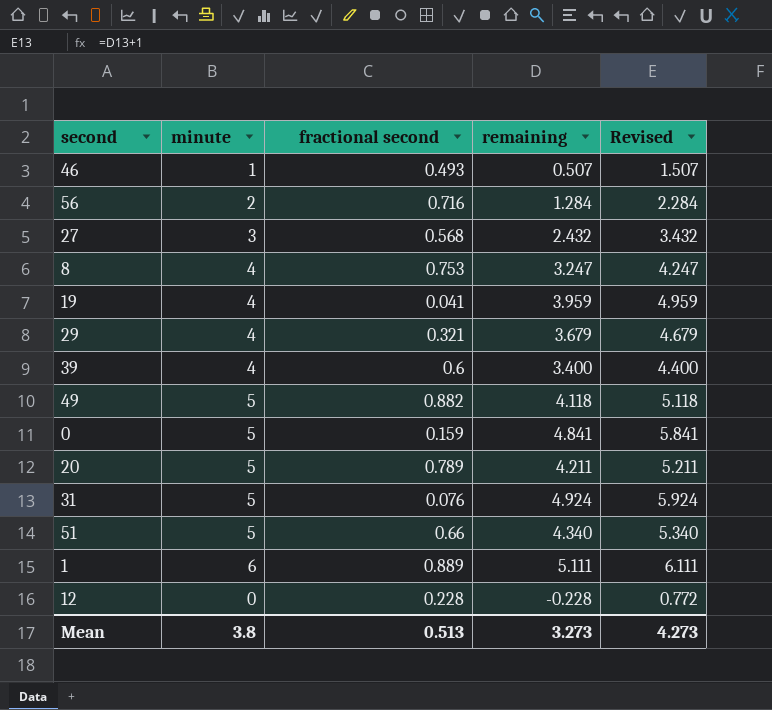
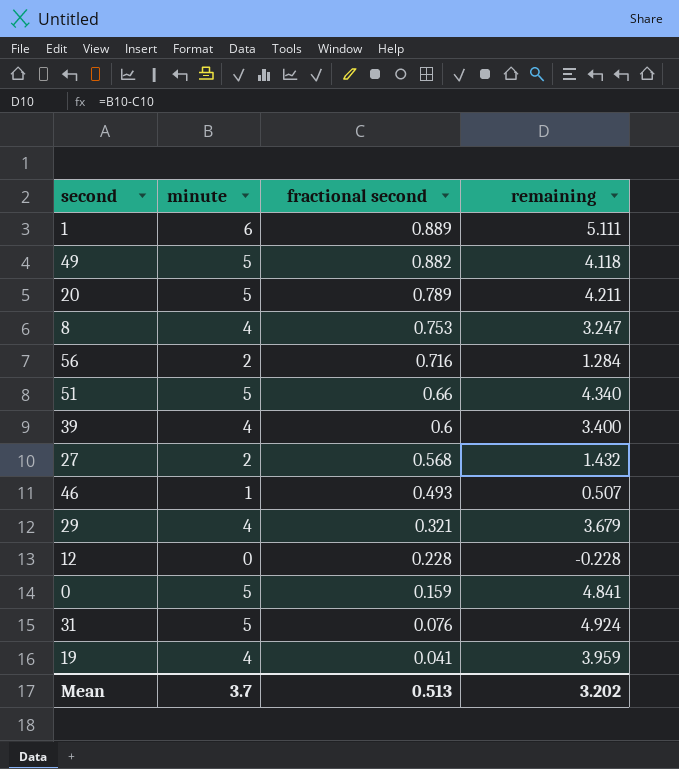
row order: none -> fractional second descending
column Revised | formula: [remaining] + 1 -> none
27 | minute: 3 -> 2
27 | remaining: 2.432 -> 1.432
Mean | minute: 3.8 -> 3.7
Mean | remaining: 3.273 -> 3.202

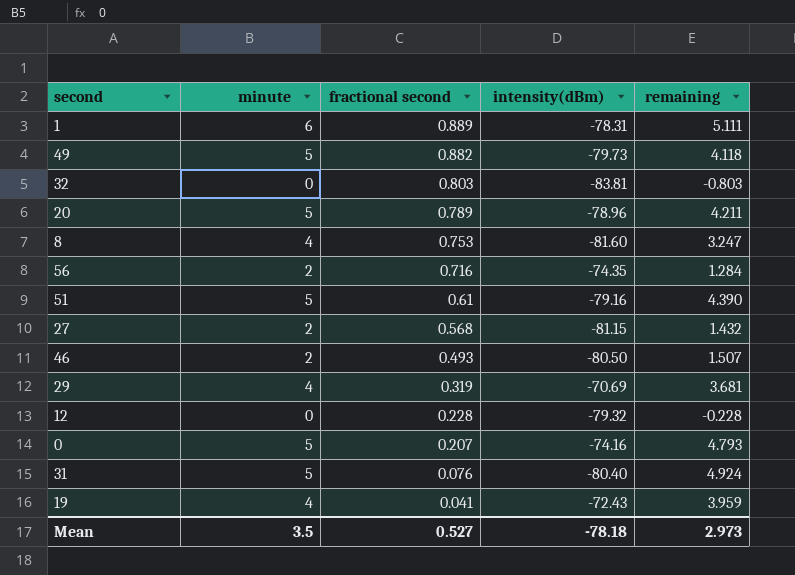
column intensity(dBm) | position: none -> 4
row 39: 4 | 0.6 | 3.400 -> none
row 32: none -> 0 | 0.803 | -83.81 | -0.803
51 | fractional second: 0.66 -> 0.61
51 | remaining: 4.340 -> 4.390
46 | minute: 1 -> 2
46 | remaining: 0.507 -> 1.507
29 | fractional second: 0.321 -> 0.319
29 | remaining: 3.679 -> 3.681
0 | fractional second: 0.159 -> 0.207
0 | remaining: 4.841 -> 4.793
Mean | minute: 3.7 -> 3.5
Mean | fractional second: 0.513 -> 0.527
Mean | remaining: 3.202 -> 2.973

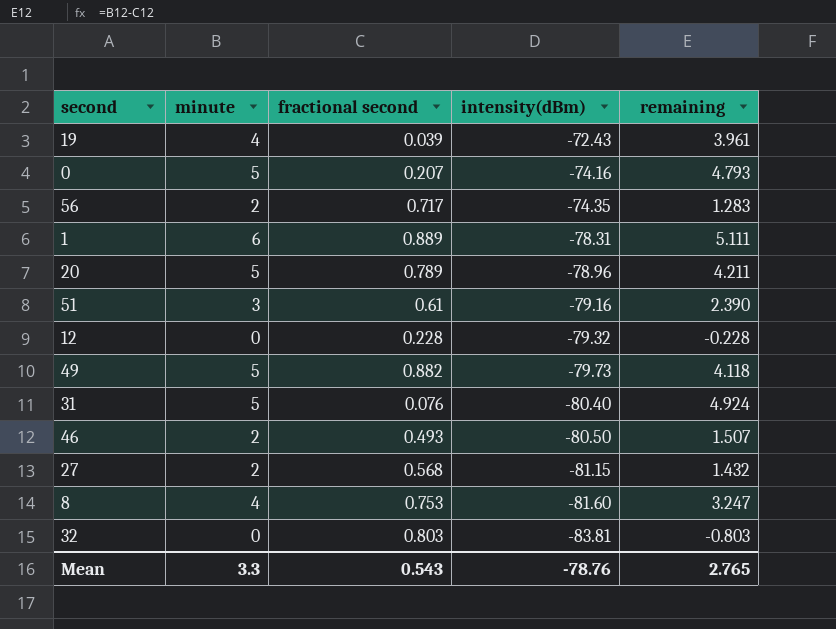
row order: fractional second descending -> intensity(dBm) descending
row 29: 4 | 0.319 | -70.69 | 3.681 -> none
19 | fractional second: 0.041 -> 0.039
19 | remaining: 3.959 -> 3.961
56 | fractional second: 0.716 -> 0.717
56 | remaining: 1.284 -> 1.283
51 | minute: 5 -> 3
51 | remaining: 4.390 -> 2.390
Mean | minute: 3.5 -> 3.3
Mean | fractional second: 0.527 -> 0.543
Mean | intensity(dBm): -78.18 -> -78.76
Mean | remaining: 2.973 -> 2.765

